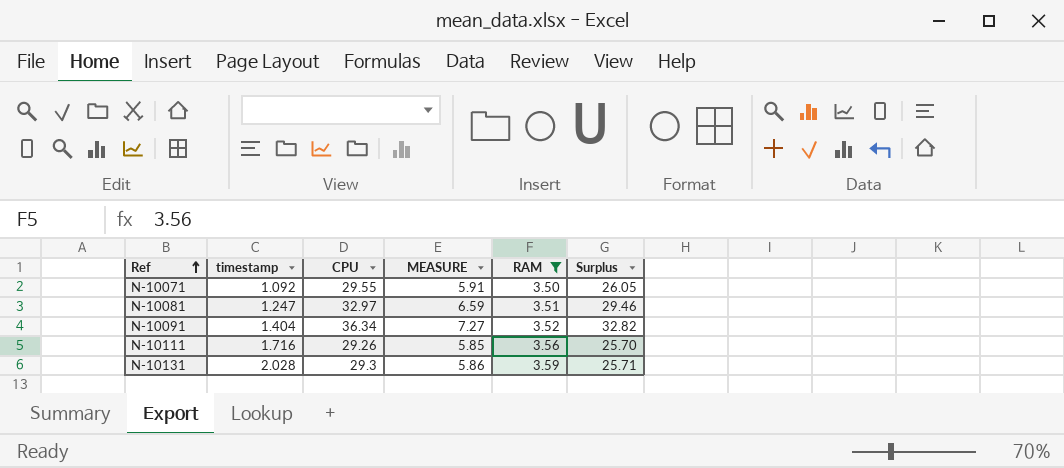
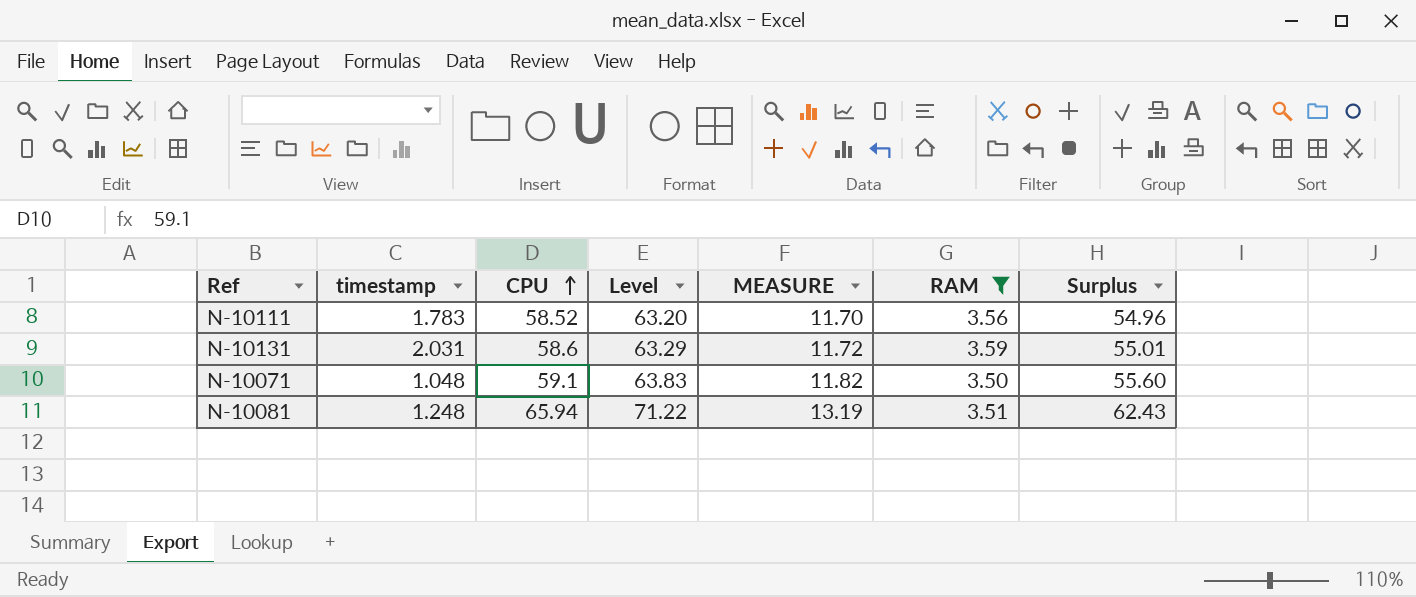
row order: Ref ascending -> CPU ascending
column Level | formula: none -> [CPU] * 1.08
row N-10091: 1.404 | 36.34 | 7.27 | 3.52 | 32.82 -> none
N-10111 | timestamp: 1.716 -> 1.783
N-10111 | CPU: 29.26 -> 58.52
N-10111 | MEASURE: 5.85 -> 11.70
N-10111 | Surplus: 25.70 -> 54.96
N-10131 | timestamp: 2.028 -> 2.031
N-10131 | CPU: 29.3 -> 58.6
N-10131 | MEASURE: 5.86 -> 11.72
N-10131 | Surplus: 25.71 -> 55.01
N-10071 | timestamp: 1.092 -> 1.048
N-10071 | CPU: 29.55 -> 59.1
N-10071 | MEASURE: 5.91 -> 11.82
N-10071 | Surplus: 26.05 -> 55.60
N-10081 | timestamp: 1.247 -> 1.248
N-10081 | CPU: 32.97 -> 65.94
N-10081 | MEASURE: 6.59 -> 13.19
N-10081 | Surplus: 29.46 -> 62.43

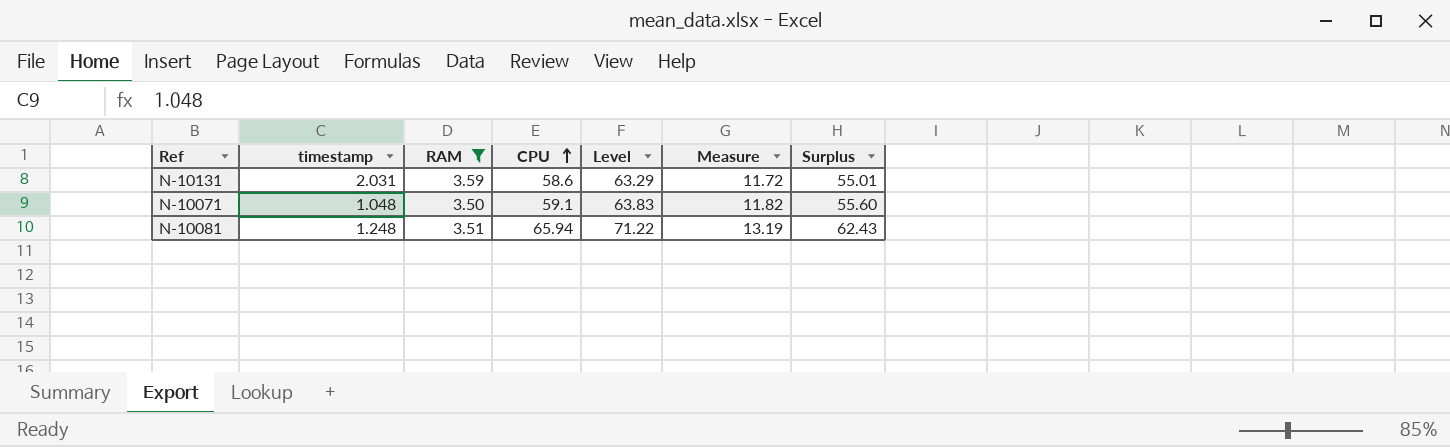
column RAM | position: 6 -> 3
column name: MEASURE -> Measure
row N-10111: 1.783 | 58.52 | 63.20 | 11.70 | 3.56 | 54.96 -> none

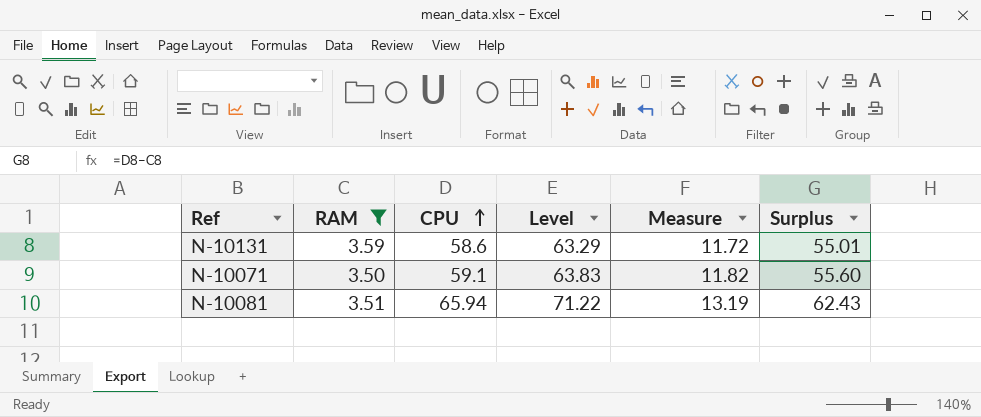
column timestamp | position: 2 -> none

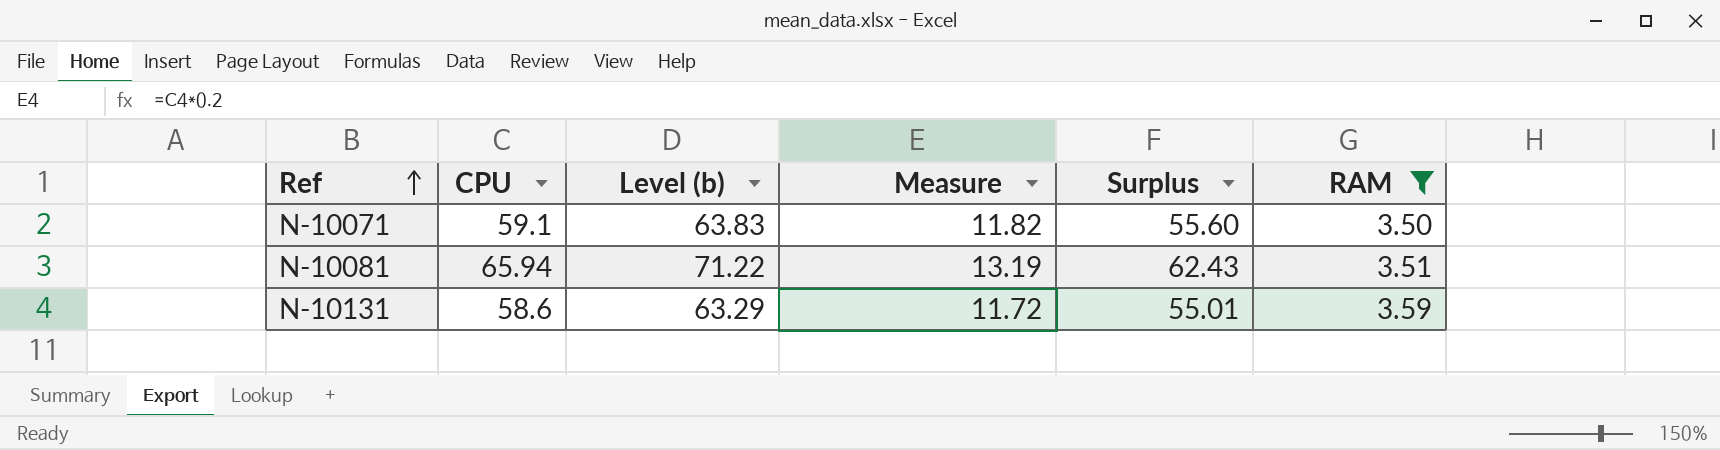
row order: CPU ascending -> Ref ascending
column name: Level -> Level (b)
column RAM | position: 2 -> 6

